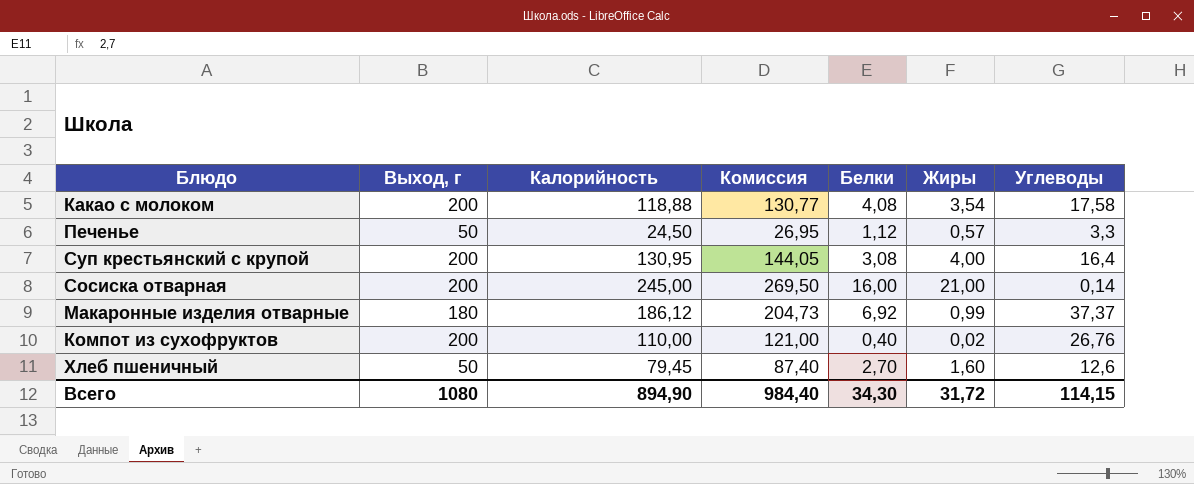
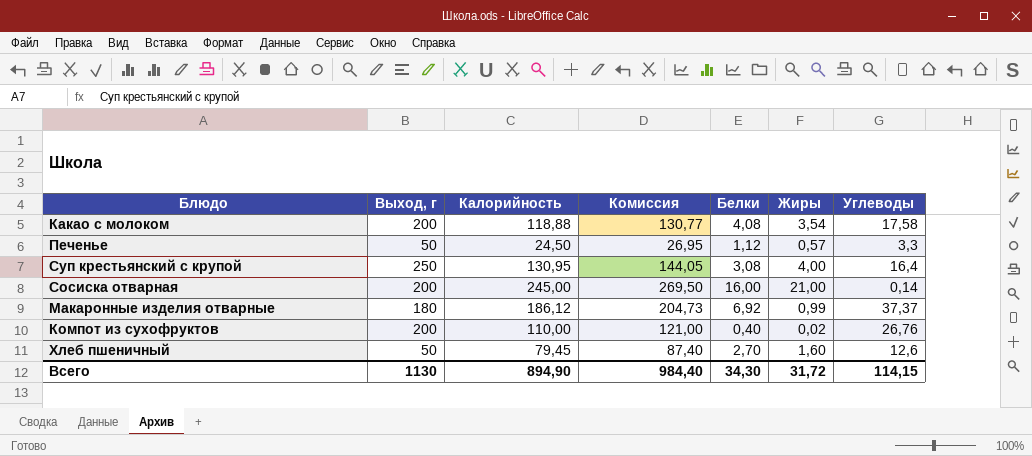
Суп крестьянский с крупой | Выход, г: 200 -> 250
Всего | Выход, г: 1080 -> 1130

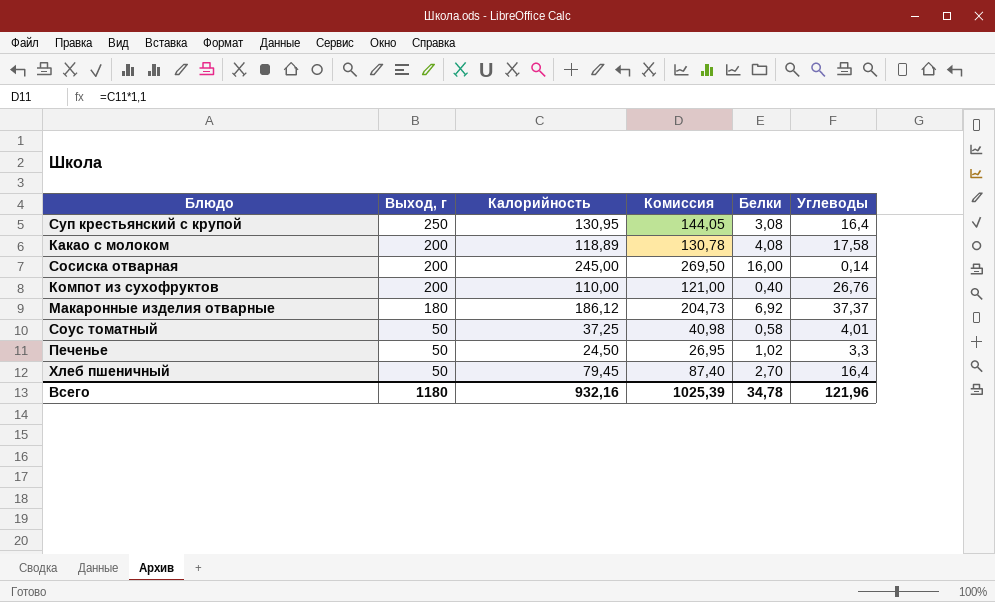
row order: none -> Выход, г descending
column Жиры | position: 6 -> none
Какао с молоком | Калорийность: 118,88 -> 118,89
Какао с молоком | Комиссия: 130,77 -> 130,78
row Соус томатный: none -> 50 | 37,25 | 40,98 | 0,58 | 4,01
Печенье | Белки: 1,12 -> 1,02
Хлеб пшеничный | Углеводы: 12,6 -> 16,4
Всего | Выход, г: 1130 -> 1180
Всего | Калорийность: 894,90 -> 932,16
Всего | Комиссия: 984,40 -> 1025,39
Всего | Белки: 34,30 -> 34,78
Всего | Углеводы: 114,15 -> 121,96

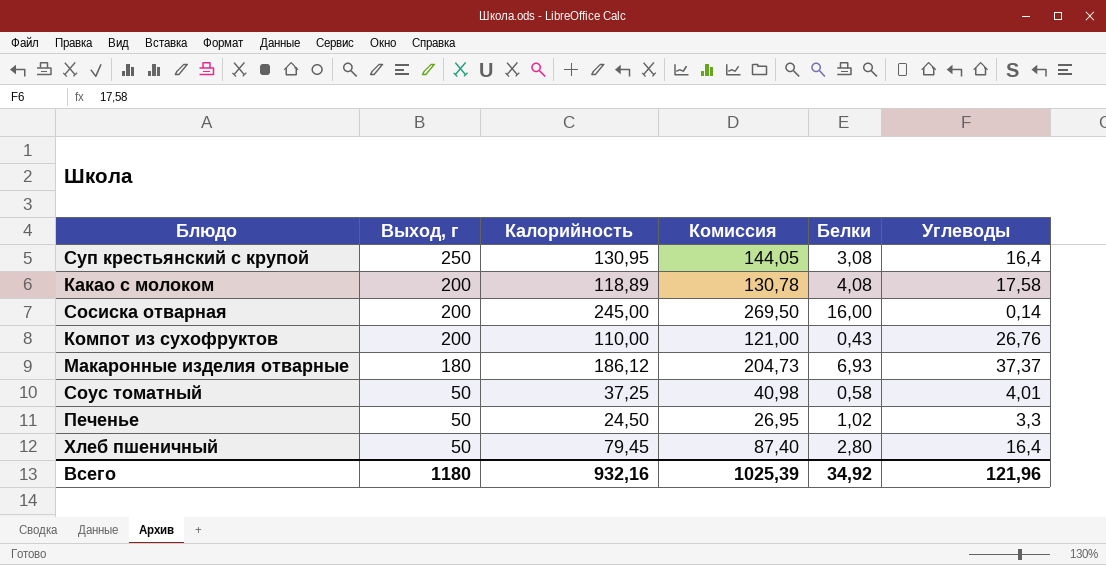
Компот из сухофруктов | Белки: 0,40 -> 0,43
Макаронные изделия отварные | Белки: 6,92 -> 6,93
Хлеб пшеничный | Белки: 2,70 -> 2,80
Всего | Белки: 34,78 -> 34,92

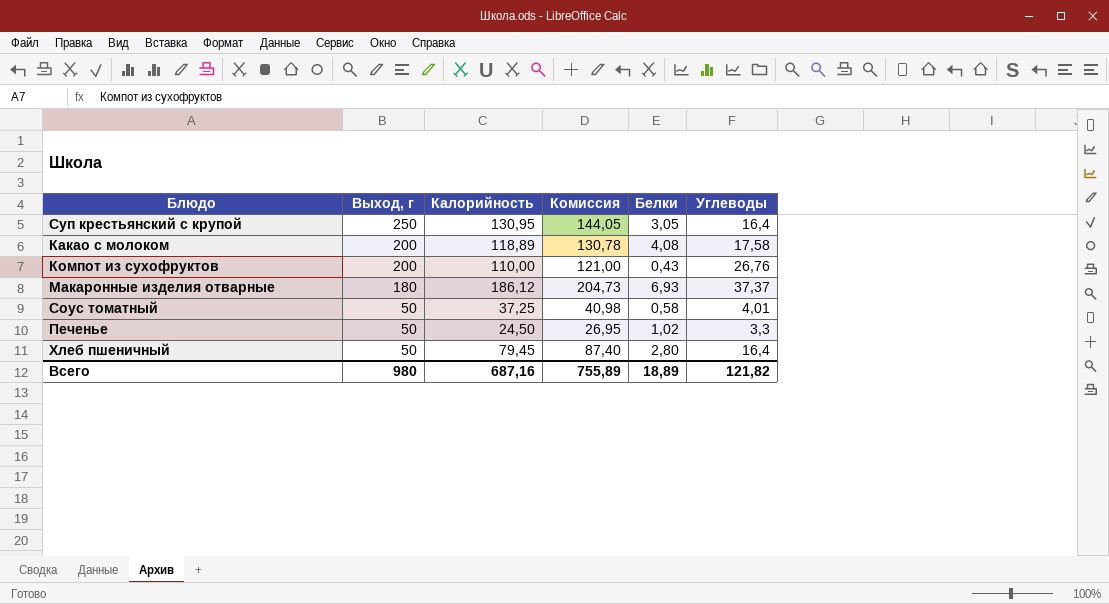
row Сосиска отварная: 200 | 245,00 | 269,50 | 16,00 | 0,14 -> none
Суп крестьянский с крупой | Белки: 3,08 -> 3,05
Всего | Выход, г: 1180 -> 980
Всего | Калорийность: 932,16 -> 687,16
Всего | Комиссия: 1025,39 -> 755,89
Всего | Белки: 34,92 -> 18,89
Всего | Углеводы: 121,96 -> 121,82

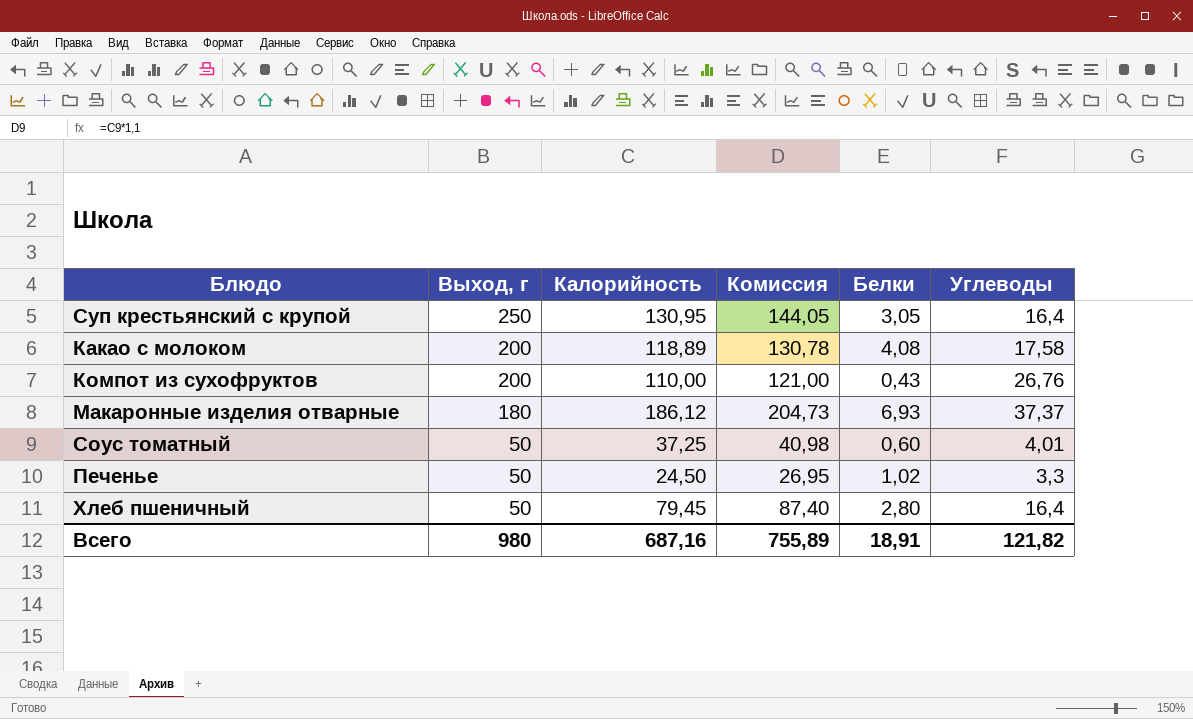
Соус томатный | Белки: 0,58 -> 0,60
Всего | Белки: 18,89 -> 18,91

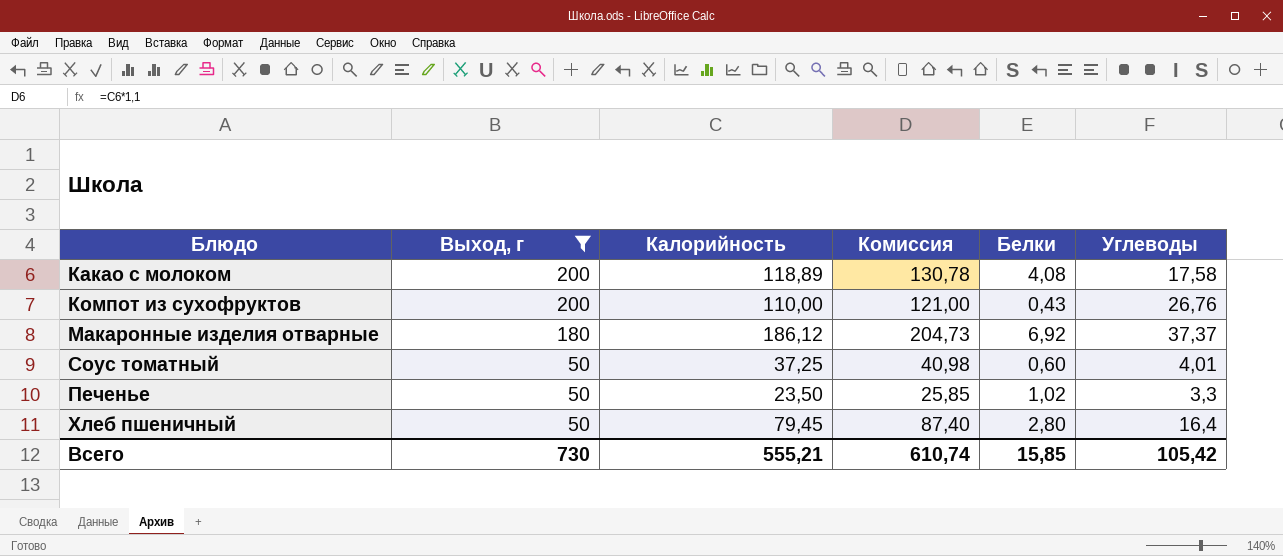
filter: none -> Выход, г != 250
Макаронные изделия отварные | Белки: 6,93 -> 6,92
Печенье | Калорийность: 24,50 -> 23,50
Печенье | Комиссия: 26,95 -> 25,85
Всего | Выход, г: 980 -> 730
Всего | Калорийность: 687,16 -> 555,21
Всего | Комиссия: 755,89 -> 610,74
Всего | Белки: 18,91 -> 15,85
Всего | Углеводы: 121,82 -> 105,42

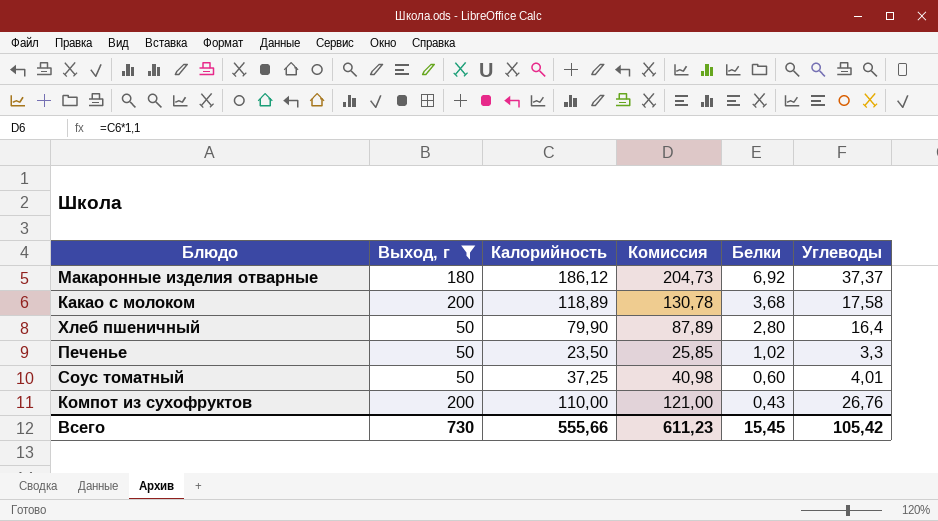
row order: Выход, г descending -> Белки descending
Какао с молоком | Белки: 4,08 -> 3,68
Хлеб пшеничный | Калорийность: 79,45 -> 79,90
Хлеб пшеничный | Комиссия: 87,40 -> 87,89
Всего | Калорийность: 555,21 -> 555,66
Всего | Комиссия: 610,74 -> 611,23
Всего | Белки: 15,85 -> 15,45

